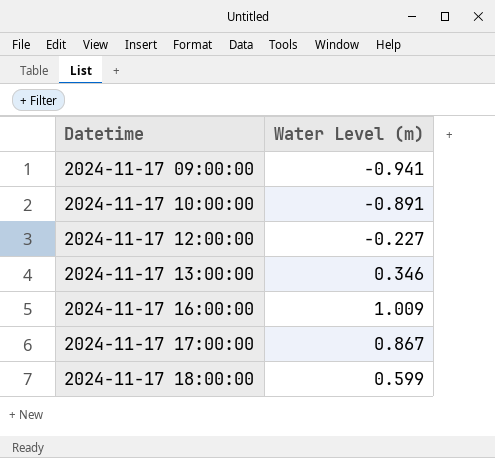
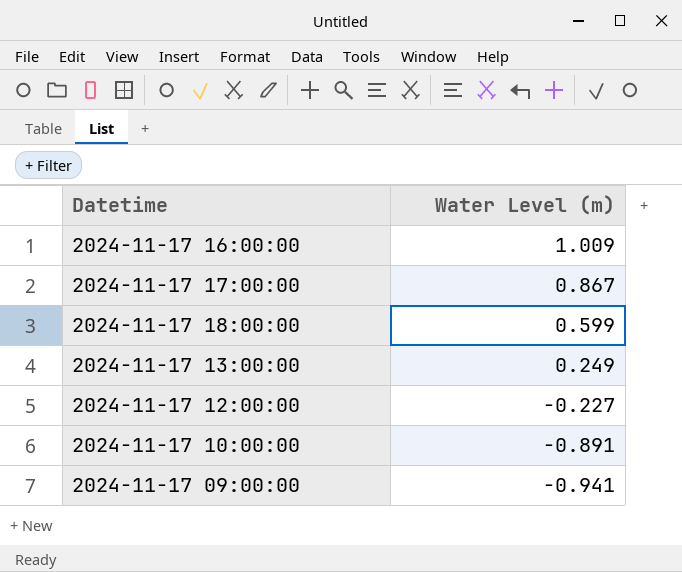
row order: Datetime ascending -> Water Level (m) descending
2024-11-17 13:00:00 | Water Level (m): 0.346 -> 0.249

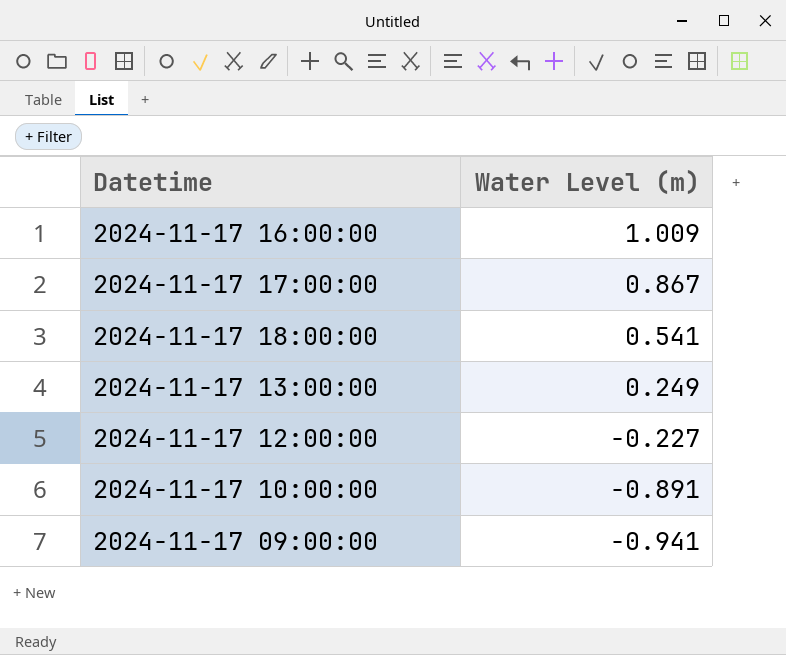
2024-11-17 18:00:00 | Water Level (m): 0.599 -> 0.541

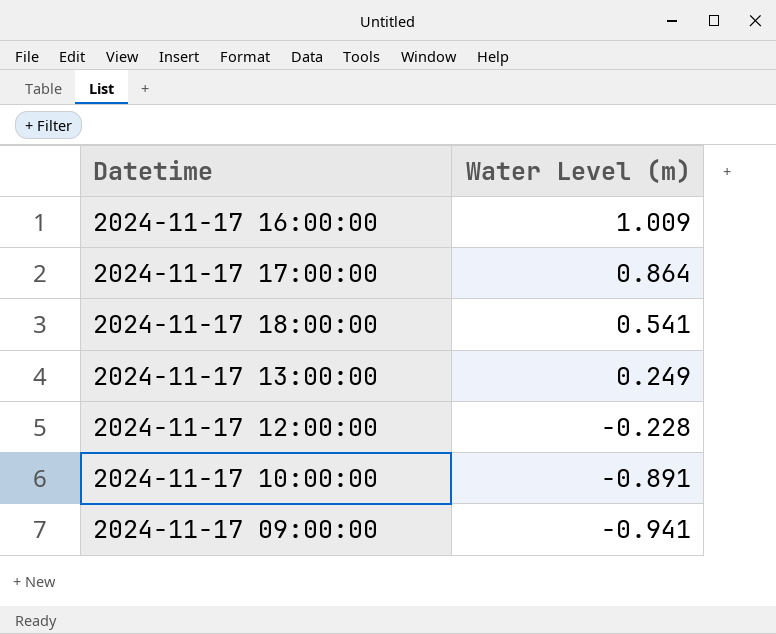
2024-11-17 17:00:00 | Water Level (m): 0.867 -> 0.864
2024-11-17 12:00:00 | Water Level (m): -0.227 -> -0.228

